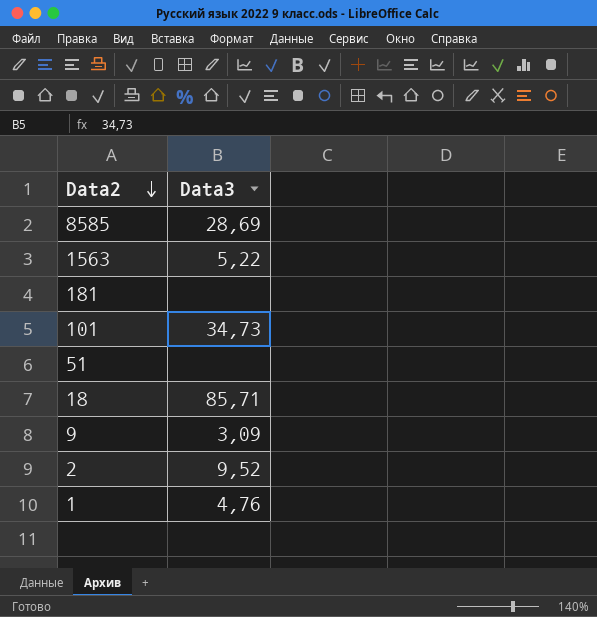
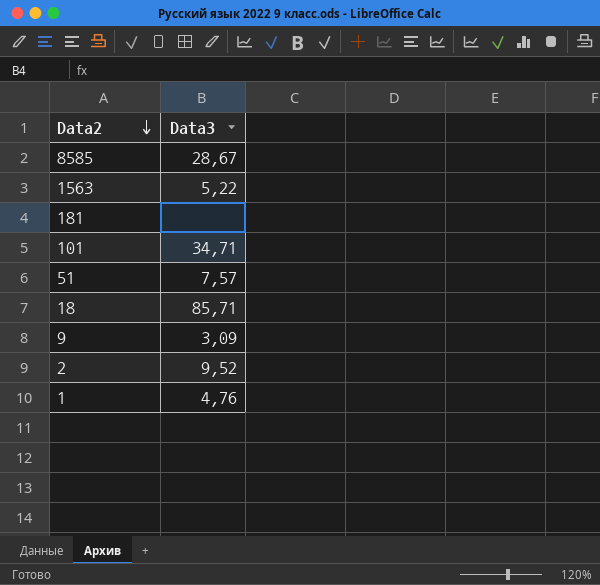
8585 | Data3: 28,69 -> 28,67
101 | Data3: 34,73 -> 34,71
51 | Data3: none -> 7,57

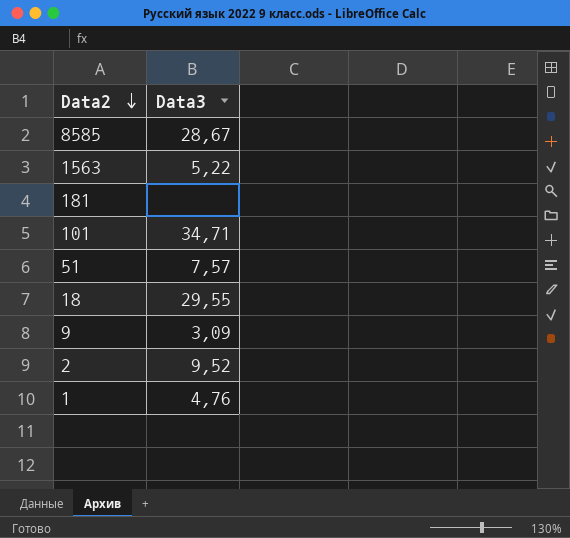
18 | Data3: 85,71 -> 29,55

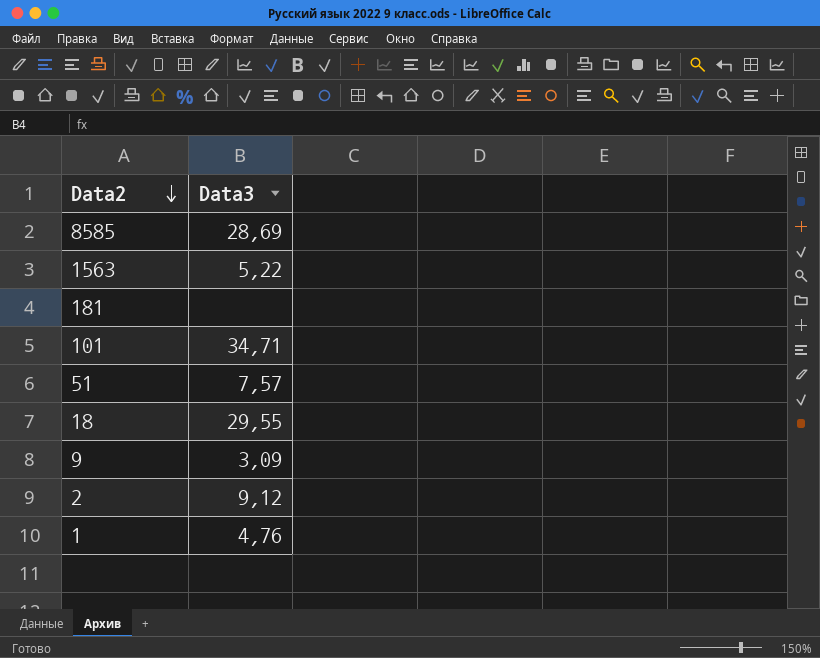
8585 | Data3: 28,67 -> 28,69
2 | Data3: 9,52 -> 9,12

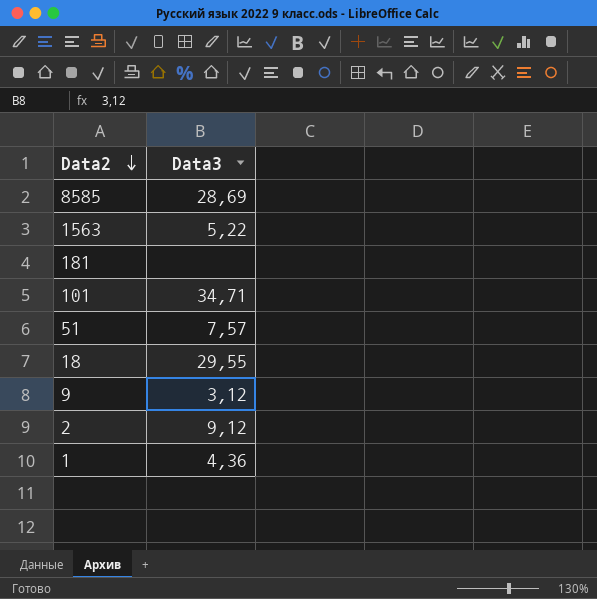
9 | Data3: 3,09 -> 3,12
1 | Data3: 4,76 -> 4,36

